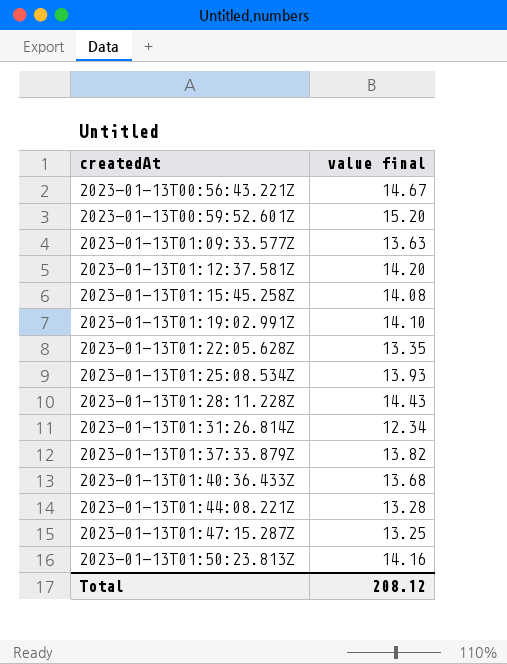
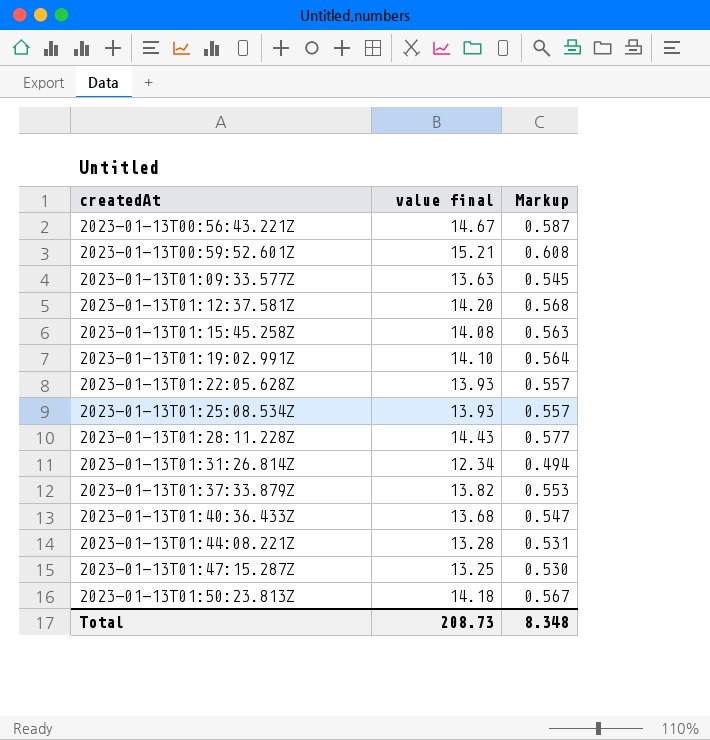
column Markup | formula: none -> [value final] * 0.04
2023-01-13T00:59:52.601Z | value final: 15.20 -> 15.21
2023-01-13T01:22:05.628Z | value final: 13.35 -> 13.93
2023-01-13T01:50:23.813Z | value final: 14.16 -> 14.18
Total | value final: 208.12 -> 208.73

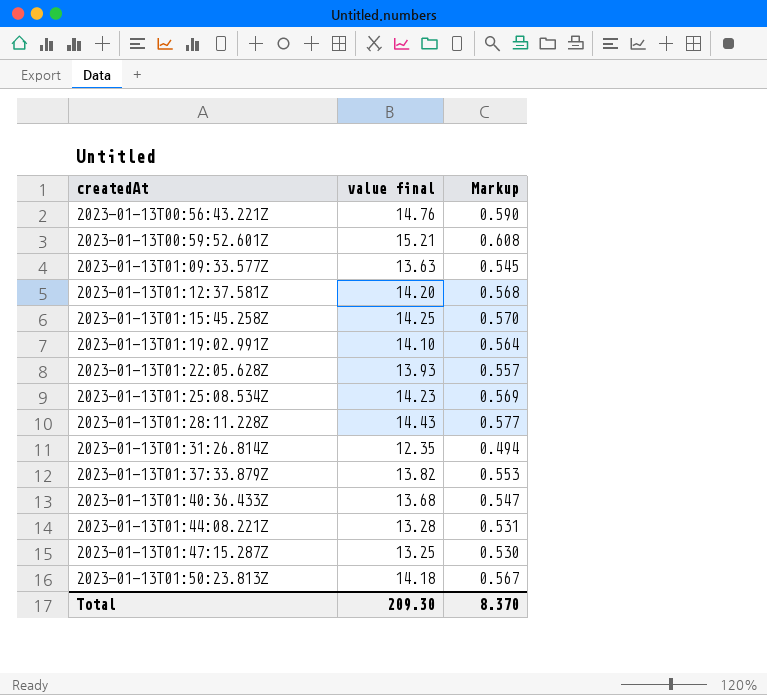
2023-01-13T00:56:43.221Z | value final: 14.67 -> 14.76
2023-01-13T00:56:43.221Z | Markup: 0.587 -> 0.590
2023-01-13T01:15:45.258Z | value final: 14.08 -> 14.25
2023-01-13T01:15:45.258Z | Markup: 0.563 -> 0.570
2023-01-13T01:25:08.534Z | value final: 13.93 -> 14.23
2023-01-13T01:25:08.534Z | Markup: 0.557 -> 0.569
2023-01-13T01:31:26.814Z | value final: 12.34 -> 12.35
Total | value final: 208.73 -> 209.30
Total | Markup: 8.348 -> 8.370

